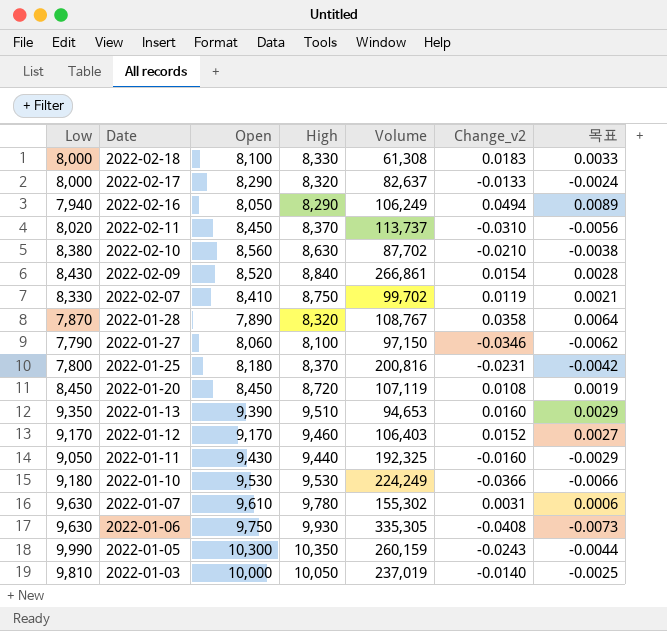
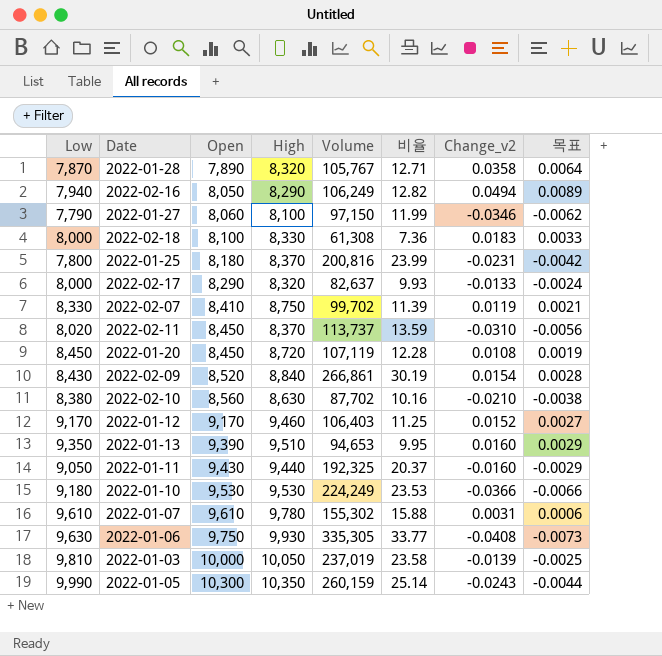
row order: Date descending -> Open ascending
column 비율 | formula: none -> [Volume] / [High]
2022-01-28 | Volume: 108,767 -> 105,767
2022-01-07 | Low: 9,630 -> 9,610
2022-01-03 | Change_v2: -0.0140 -> -0.0139

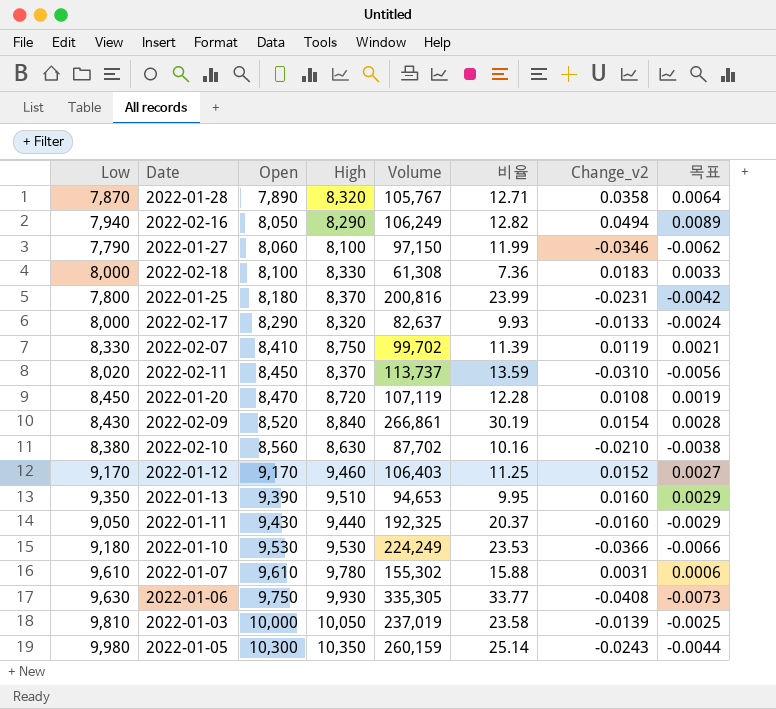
2022-01-20 | Open: 8,450 -> 8,470
2022-01-05 | Low: 9,990 -> 9,980

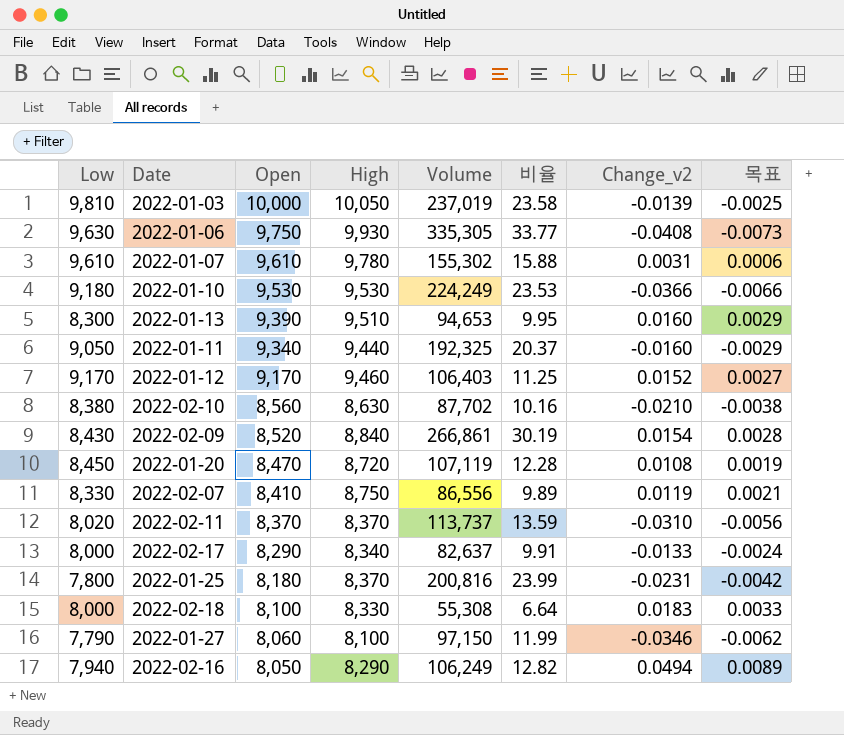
row order: Open ascending -> Open descending
row 2022-01-28: 7,870 | 7,890 | 8,320 | 105,767 | 12.71 | 0.0358 | 0.0064 -> none
row 2022-01-05: 9,980 | 10,300 | 10,350 | 260,159 | 25.14 | -0.0243 | -0.0044 -> none
2022-01-13 | Low: 9,350 -> 8,300
2022-01-11 | Open: 9,430 -> 9,340
2022-02-07 | Volume: 99,702 -> 86,556
2022-02-07 | 비율: 11.39 -> 9.89
2022-02-11 | Open: 8,450 -> 8,370
2022-02-17 | High: 8,320 -> 8,340
2022-02-17 | 비율: 9.93 -> 9.91
2022-02-18 | Volume: 61,308 -> 55,308
2022-02-18 | 비율: 7.36 -> 6.64

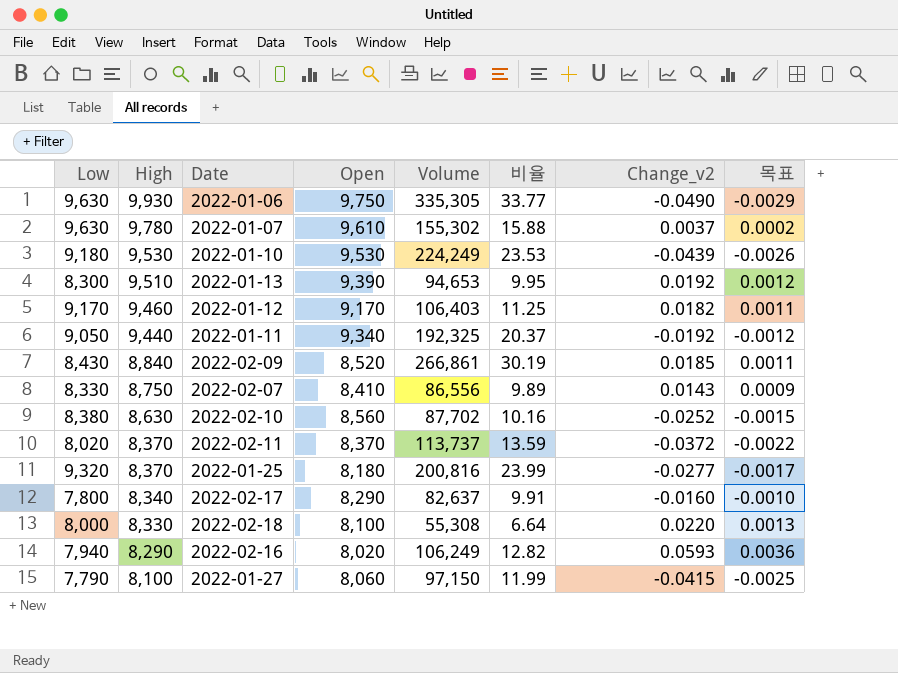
row order: Open descending -> High descending
column High | position: 4 -> 2
column 목표 | formula: [Change_v2] * 0.18 -> [Change_v2] * 0.06
row 2022-01-03: 9,810 | 10,000 | 10,050 | 237,019 | 23.58 | -0.0139 | -0.0025 -> none
row 2022-01-20: 8,450 | 8,470 | 8,720 | 107,119 | 12.28 | 0.0108 | 0.0019 -> none
2022-01-06 | Change_v2: -0.0408 -> -0.0490
2022-01-07 | Low: 9,610 -> 9,630
2022-01-07 | Change_v2: 0.0031 -> 0.0037
2022-01-10 | Change_v2: -0.0366 -> -0.0439
2022-01-13 | Change_v2: 0.0160 -> 0.0192
2022-01-12 | Change_v2: 0.0152 -> 0.0182
2022-01-11 | Change_v2: -0.0160 -> -0.0192
2022-02-09 | Change_v2: 0.0154 -> 0.0185
2022-02-07 | Change_v2: 0.0119 -> 0.0143
2022-02-10 | Change_v2: -0.0210 -> -0.0252
2022-02-11 | Change_v2: -0.0310 -> -0.0372
2022-01-25 | Low: 7,800 -> 9,320
2022-01-25 | Change_v2: -0.0231 -> -0.0277
2022-02-17 | Low: 8,000 -> 7,800
2022-02-17 | Change_v2: -0.0133 -> -0.0160
2022-02-18 | Change_v2: 0.0183 -> 0.0220
2022-02-16 | Open: 8,050 -> 8,020
2022-02-16 | Change_v2: 0.0494 -> 0.0593
2022-01-27 | Change_v2: -0.0346 -> -0.0415

